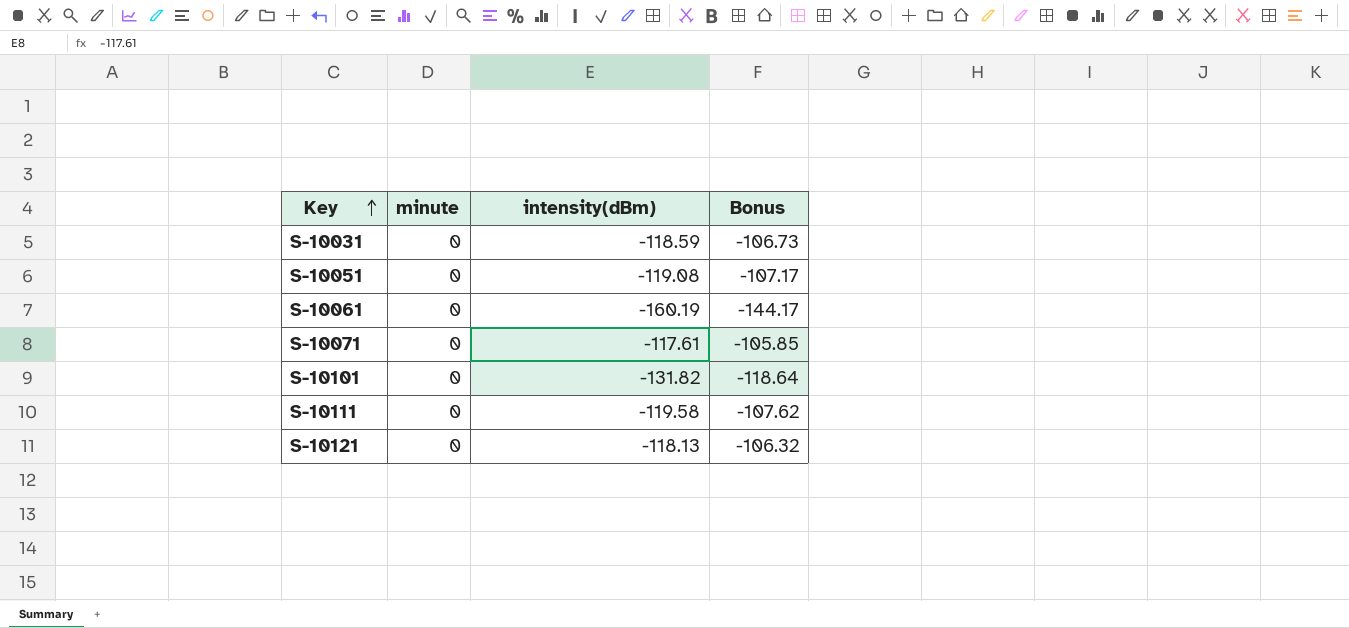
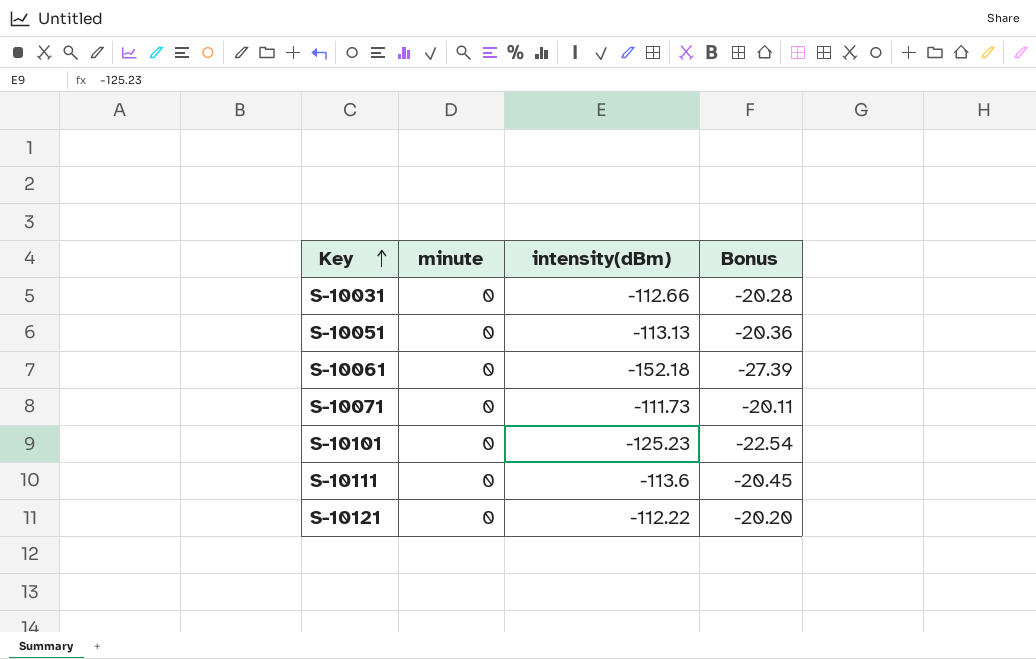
column Bonus | formula: [intensity(dBm)] * 0.9 -> [intensity(dBm)] * 0.18
S-10031 | intensity(dBm): -118.59 -> -112.66
S-10051 | intensity(dBm): -119.08 -> -113.13
S-10061 | intensity(dBm): -160.19 -> -152.18
S-10071 | intensity(dBm): -117.61 -> -111.73
S-10101 | intensity(dBm): -131.82 -> -125.23
S-10111 | intensity(dBm): -119.58 -> -113.6
S-10121 | intensity(dBm): -118.13 -> -112.22

